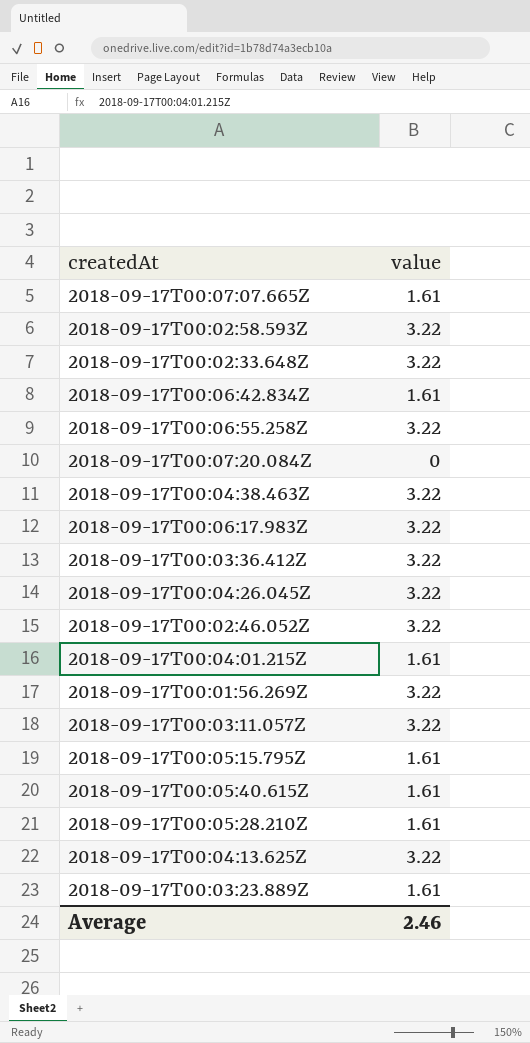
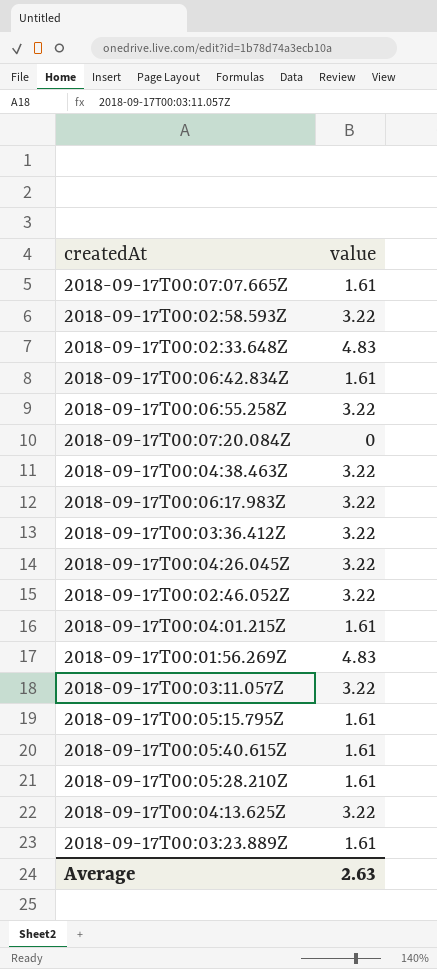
2018-09-17T00:02:33.648Z | value: 3.22 -> 4.83
2018-09-17T00:01:56.269Z | value: 3.22 -> 4.83
Average | value: 2.46 -> 2.63

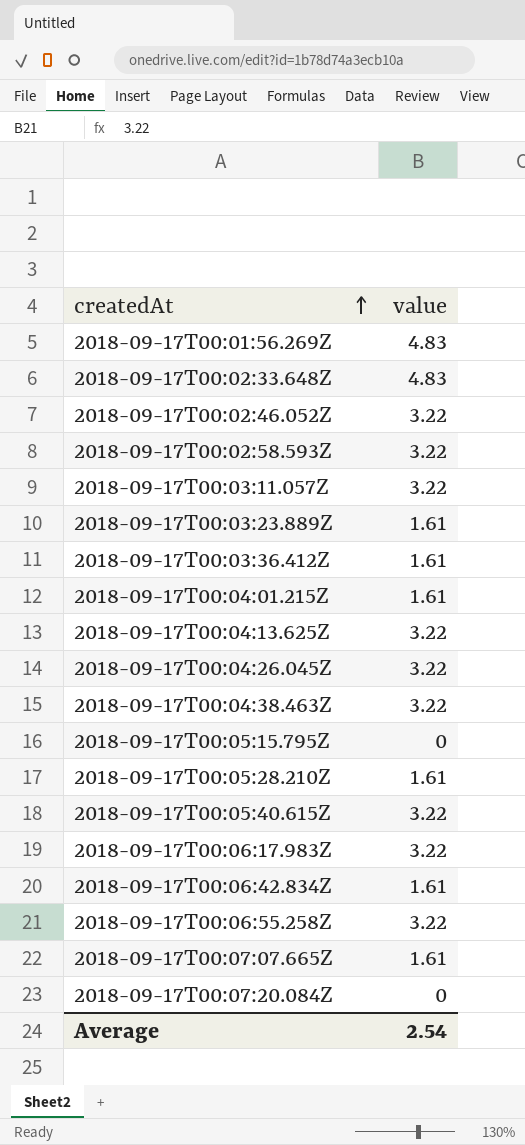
row order: none -> createdAt ascending
2018-09-17T00:03:36.412Z | value: 3.22 -> 1.61
2018-09-17T00:05:15.795Z | value: 1.61 -> 0
2018-09-17T00:05:40.615Z | value: 1.61 -> 3.22
Average | value: 2.63 -> 2.54

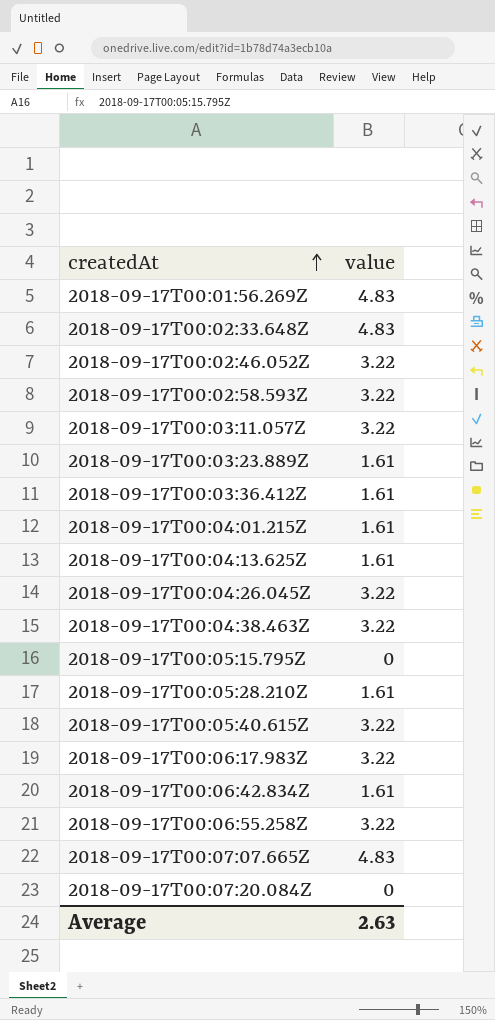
2018-09-17T00:04:13.625Z | value: 3.22 -> 1.61
2018-09-17T00:07:07.665Z | value: 1.61 -> 4.83
Average | value: 2.54 -> 2.63

